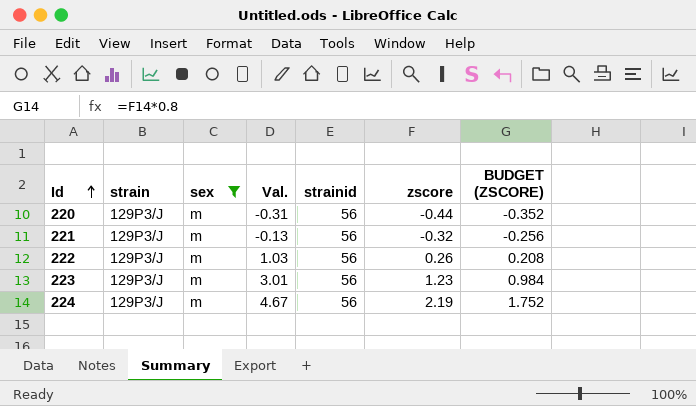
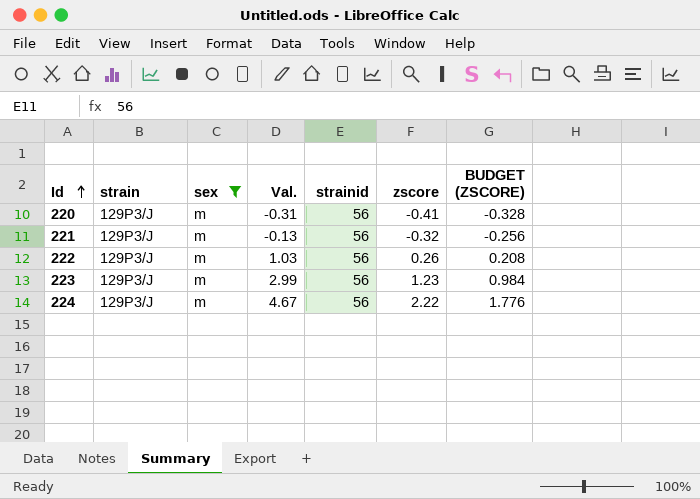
220 | zscore: -0.44 -> -0.41
220 | BUDGET (ZSCORE): -0.352 -> -0.328
223 | Val.: 3.01 -> 2.99
224 | zscore: 2.19 -> 2.22
224 | BUDGET (ZSCORE): 1.752 -> 1.776

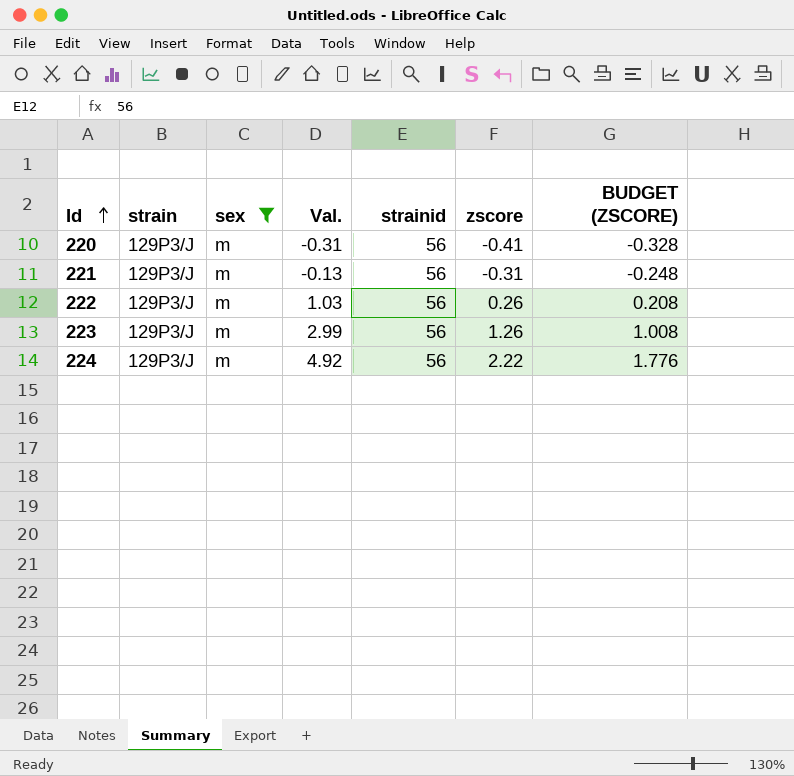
221 | zscore: -0.32 -> -0.31
221 | BUDGET (ZSCORE): -0.256 -> -0.248
223 | zscore: 1.23 -> 1.26
223 | BUDGET (ZSCORE): 0.984 -> 1.008
224 | Val.: 4.67 -> 4.92

